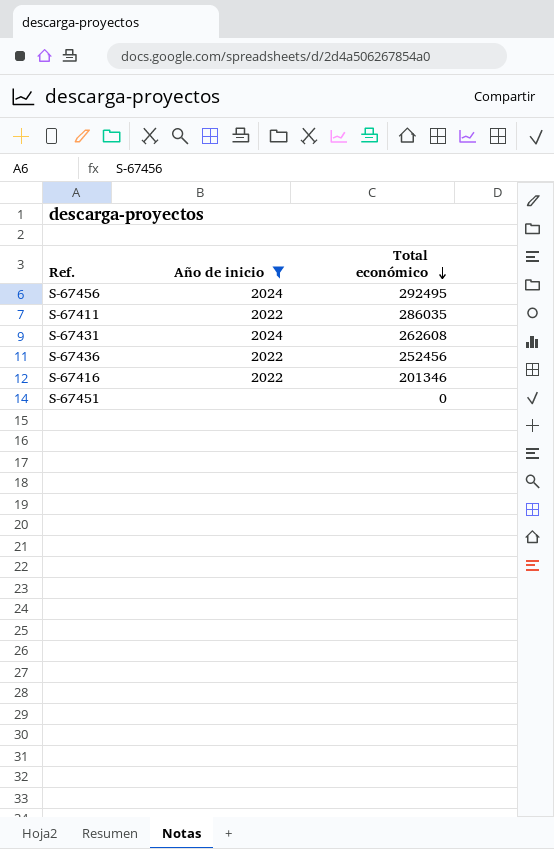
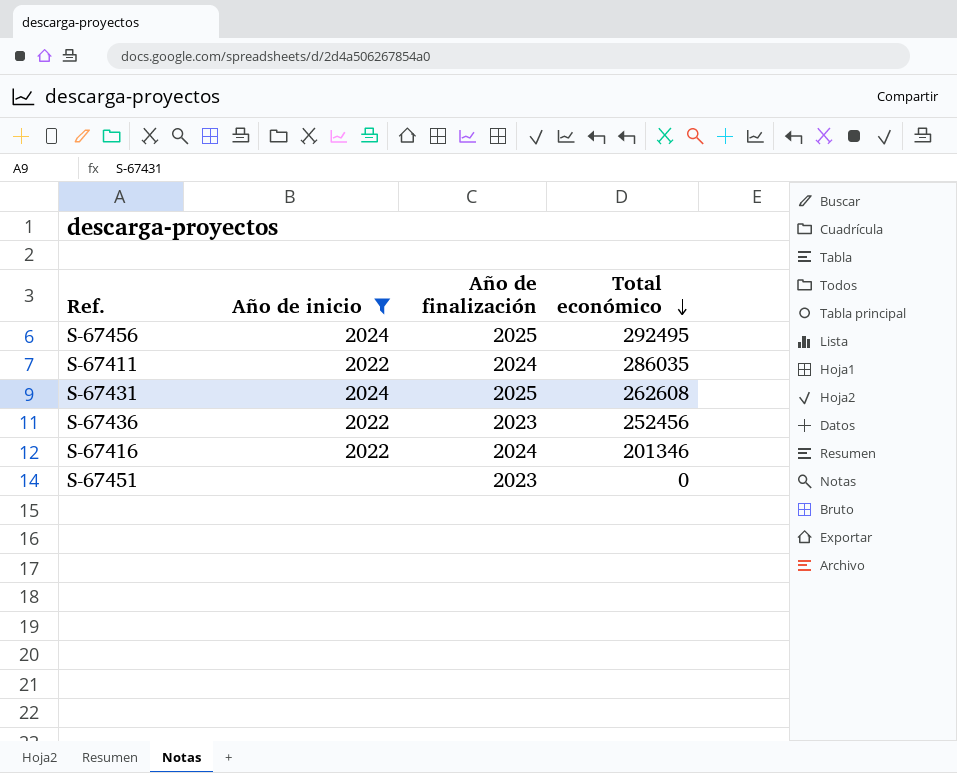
column Año de finalización | position: none -> 3

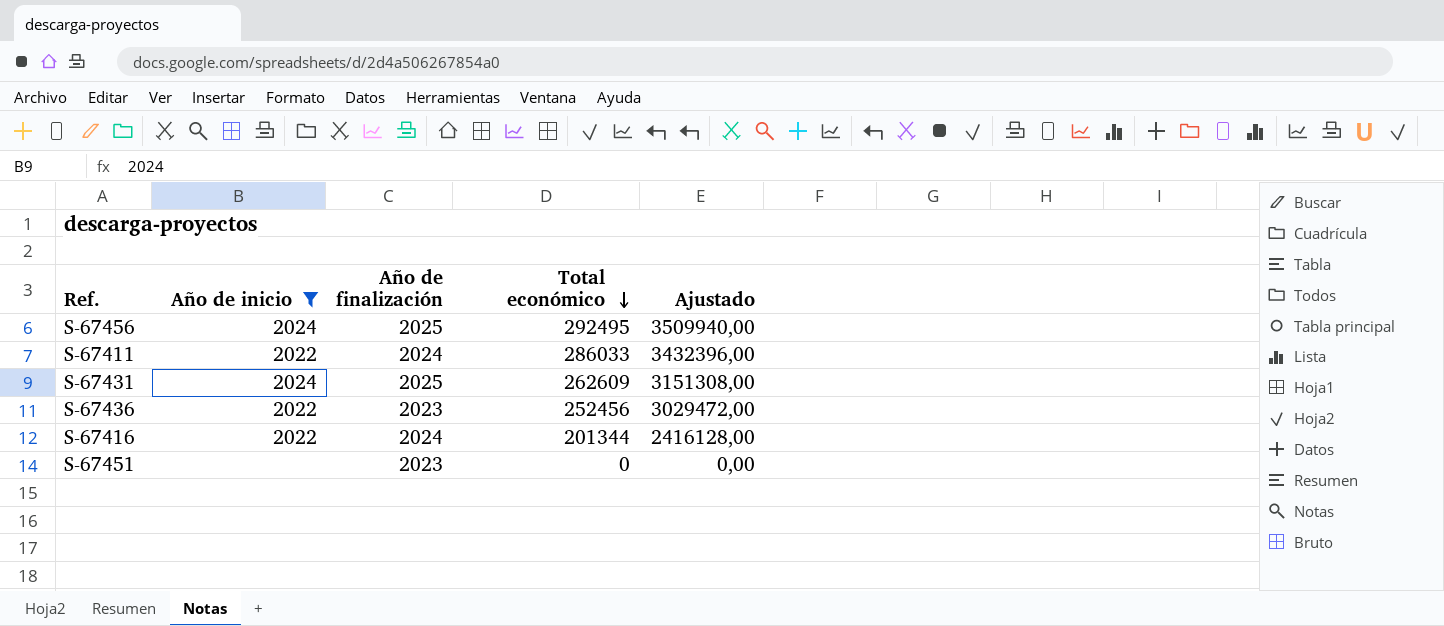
column Ajustado | formula: none -> [Total económico] * 12
S-67411 | Total económico: 286035 -> 286033
S-67431 | Total económico: 262608 -> 262609
S-67416 | Total económico: 201346 -> 201344

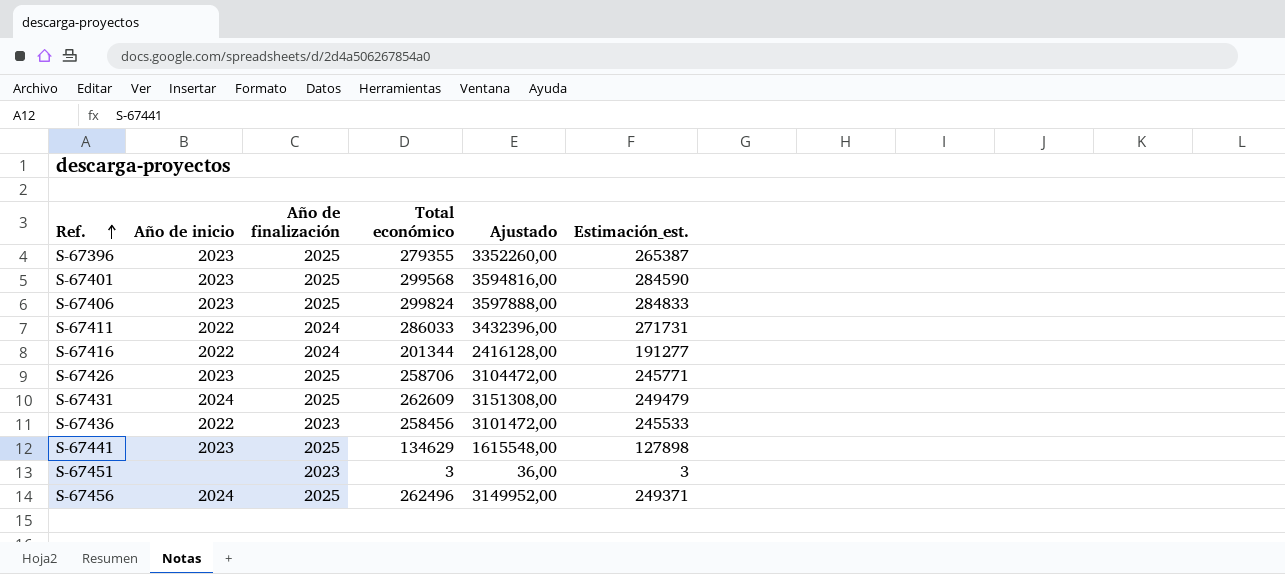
filter: Año de inicio != 2023 -> none
row order: Total económico descending -> Ref. ascending
column Estimación_est. | formula: none -> [Total económico] * 0,95
S-67436 | Total económico: 252456 -> 258456
S-67436 | Ajustado: 3029472,00 -> 3101472,00
S-67451 | Total económico: 0 -> 3
S-67451 | Ajustado: 0,00 -> 36,00
S-67456 | Total económico: 292495 -> 262496
S-67456 | Ajustado: 3509940,00 -> 3149952,00

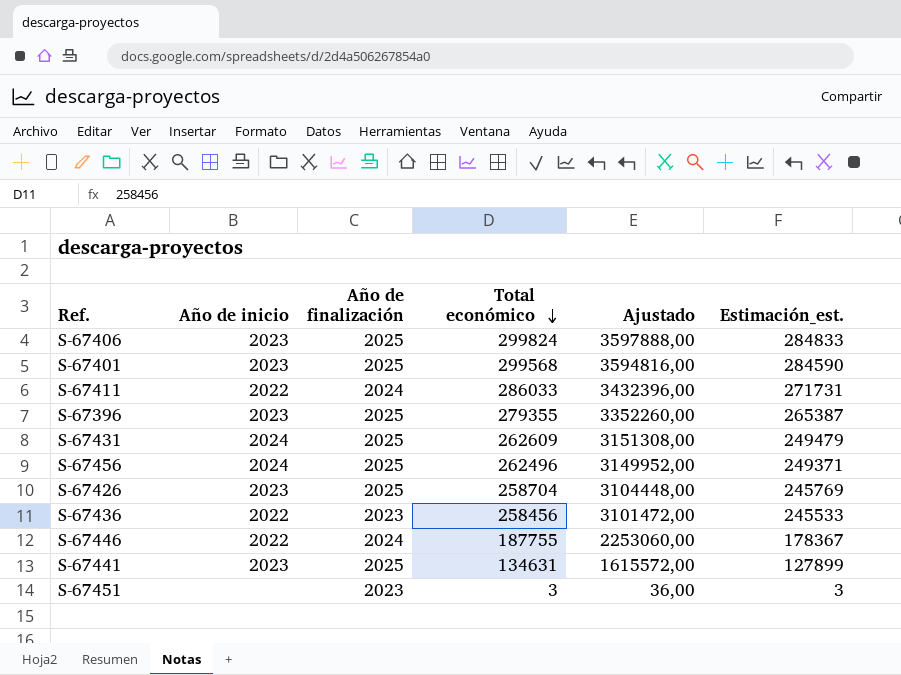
row order: Ref. ascending -> Total económico descending
row S-67416: 2022 | 2024 | 201344 | 2416128,00 | 191277 -> none
S-67426 | Total económico: 258706 -> 258704
S-67426 | Ajustado: 3104472,00 -> 3104448,00
S-67426 | Estimación_est.: 245771 -> 245769
row S-67446: none -> 2022 | 2024 | 187755 | 2253060,00 | 178367
S-67441 | Total económico: 134629 -> 134631
S-67441 | Ajustado: 1615548,00 -> 1615572,00
S-67441 | Estimación_est.: 127898 -> 127899

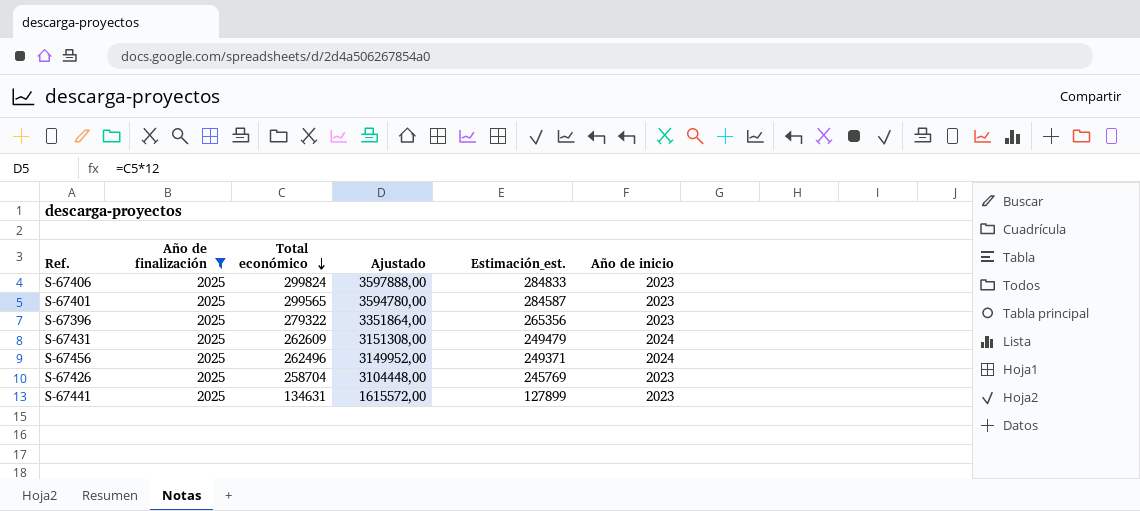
filter: none -> Año de finalización = 2025
column Año de inicio | position: 2 -> 6
S-67401 | Total económico: 299568 -> 299565
S-67401 | Ajustado: 3594816,00 -> 3594780,00
S-67401 | Estimación_est.: 284590 -> 284587
S-67396 | Total económico: 279355 -> 279322
S-67396 | Ajustado: 3352260,00 -> 3351864,00
S-67396 | Estimación_est.: 265387 -> 265356

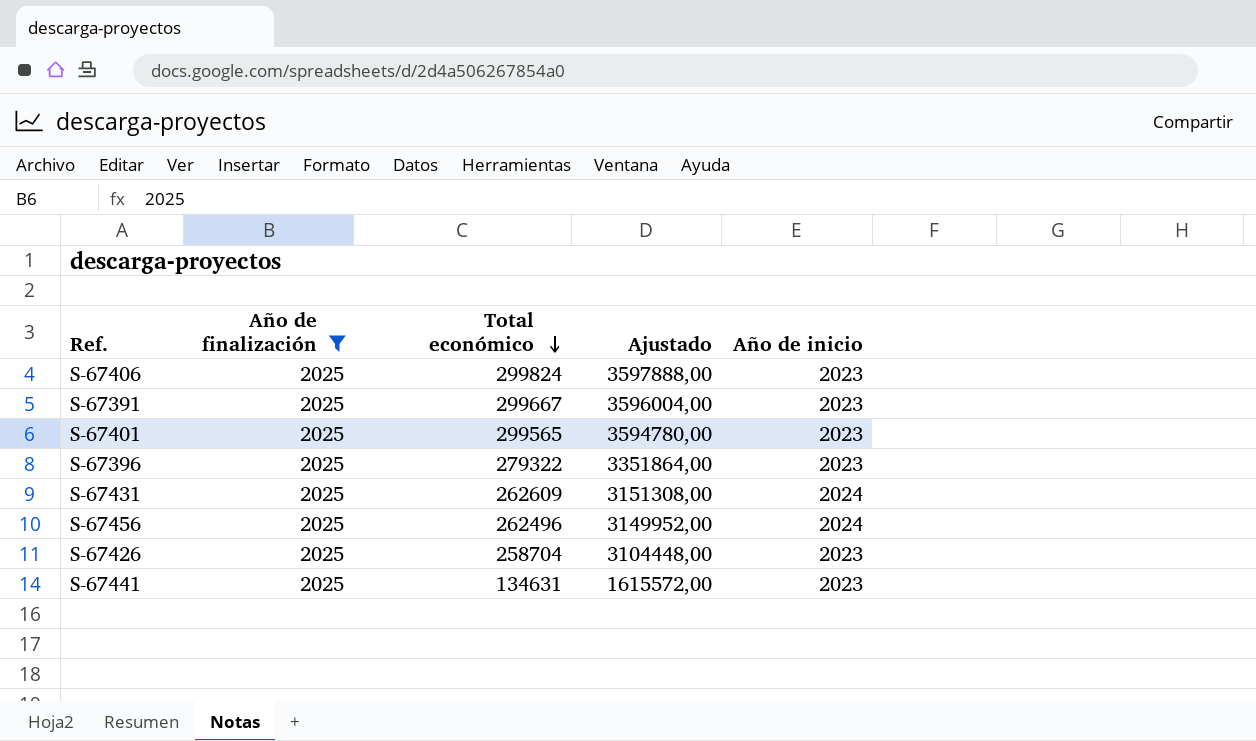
column Estimación_est. | formula: [Total económico] * 0,95 -> none
row S-67391: none -> 2025 | 299667 | 3596004,00 | 2023

